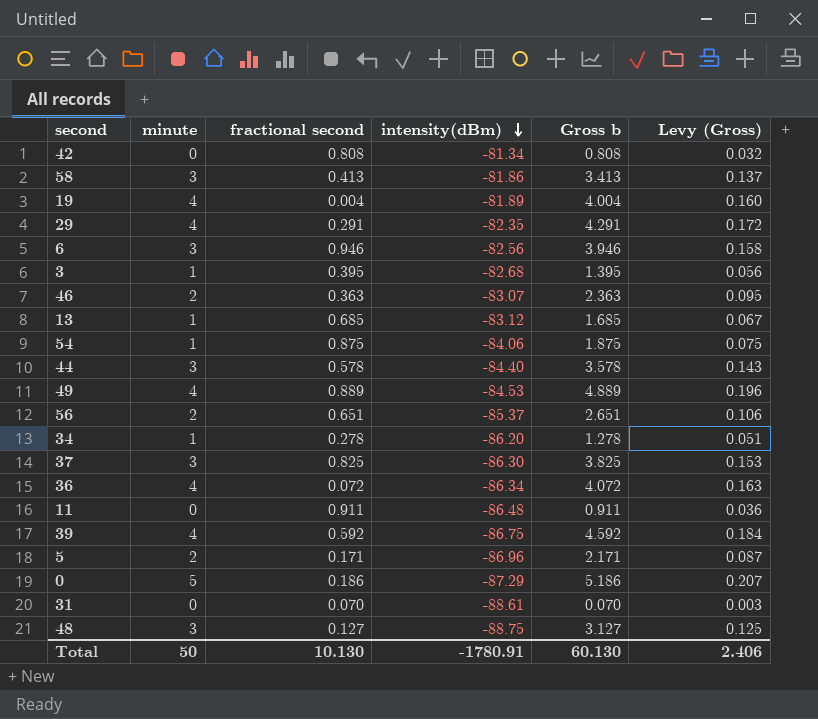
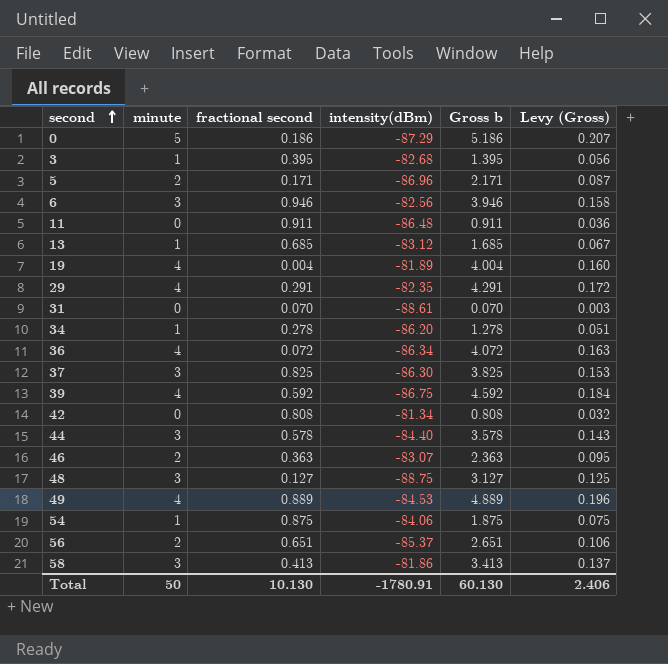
row order: intensity(dBm) descending -> second ascending

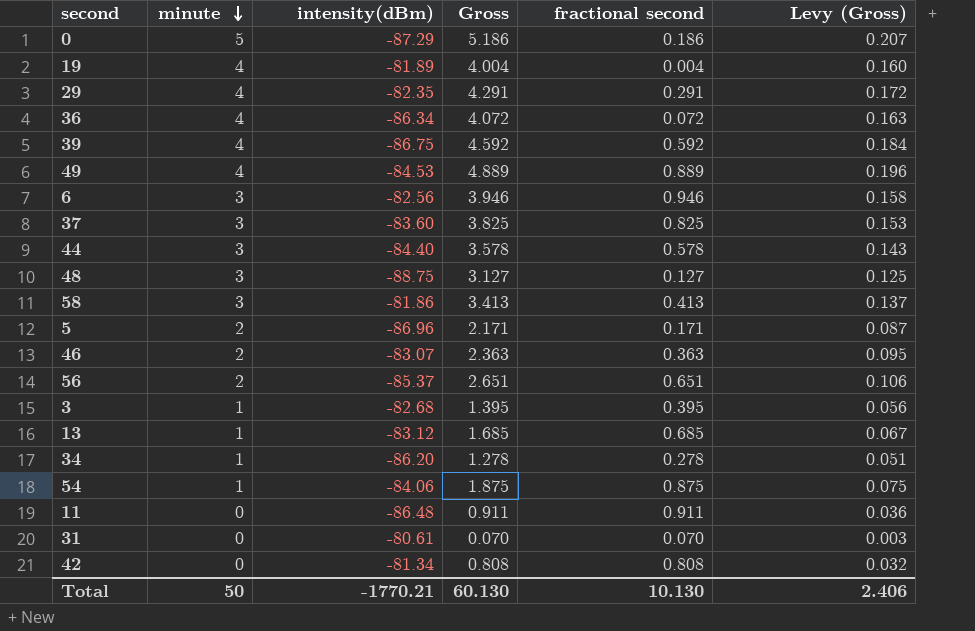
row order: second ascending -> minute descending
column name: Gross b -> Gross
column fractional second | position: 3 -> 5
37 | intensity(dBm): -86.30 -> -83.60
31 | intensity(dBm): -88.61 -> -80.61
Total | intensity(dBm): -1780.91 -> -1770.21

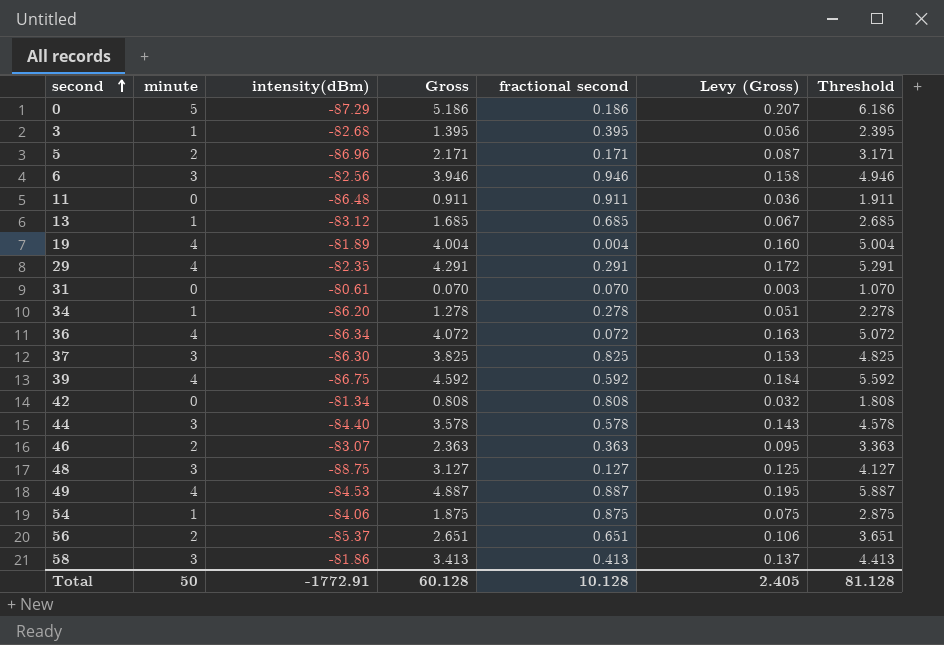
row order: minute descending -> second ascending
column Threshold | formula: none -> [Gross] + 1
37 | intensity(dBm): -83.60 -> -86.30
49 | Gross: 4.889 -> 4.887
49 | fractional second: 0.889 -> 0.887
49 | Levy (Gross): 0.196 -> 0.195
Total | intensity(dBm): -1770.21 -> -1772.91
Total | Gross: 60.130 -> 60.128
Total | fractional second: 10.130 -> 10.128
Total | Levy (Gross): 2.406 -> 2.405

